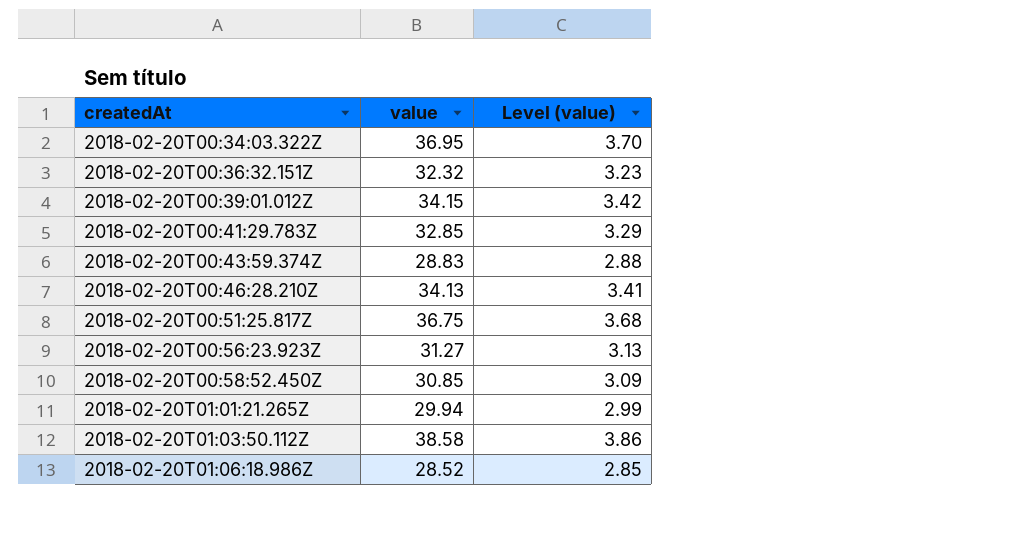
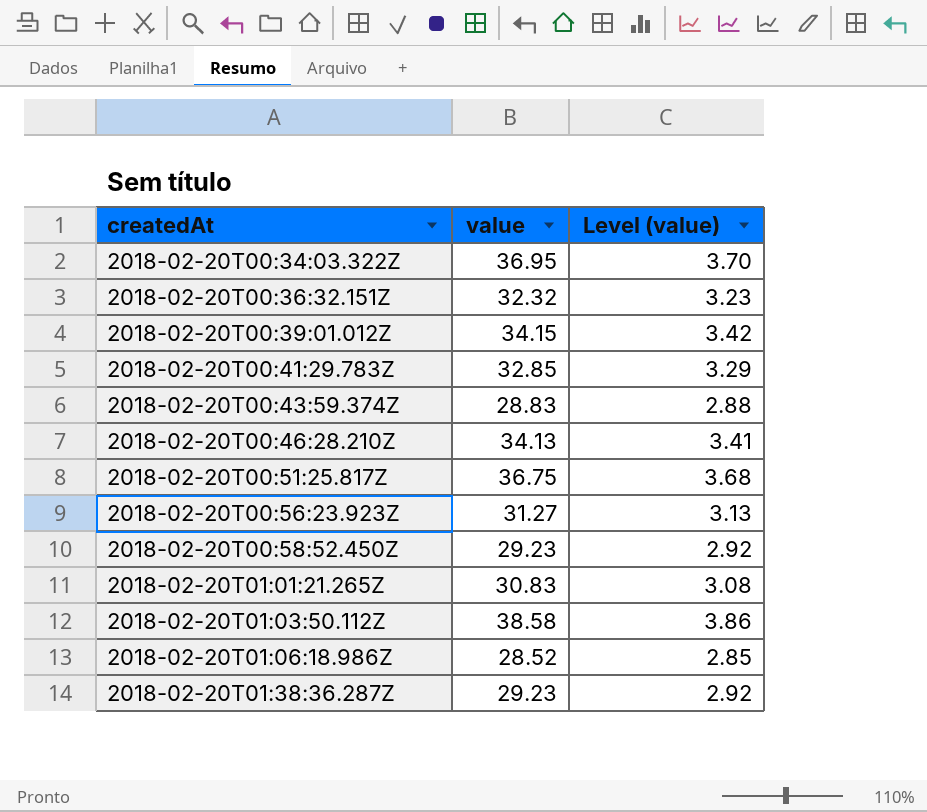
2018-02-20T00:58:52.450Z | value: 30.85 -> 29.23
2018-02-20T00:58:52.450Z | Level (value): 3.09 -> 2.92
2018-02-20T01:01:21.265Z | value: 29.94 -> 30.83
2018-02-20T01:01:21.265Z | Level (value): 2.99 -> 3.08
row 2018-02-20T01:38:36.287Z: none -> 29.23 | 2.92

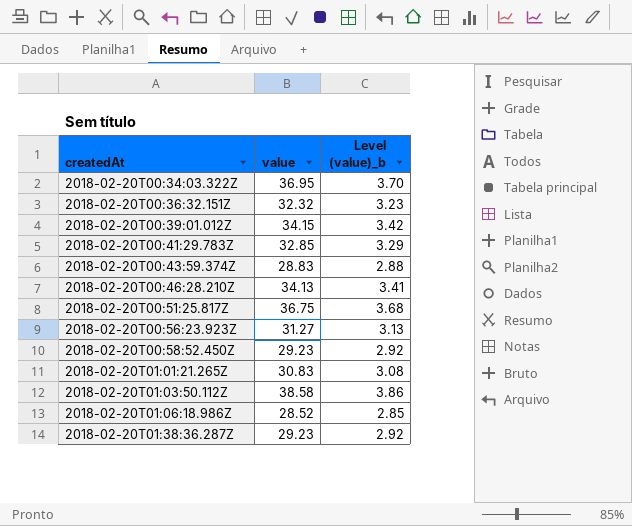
column name: Level (value) -> Level (value)_b

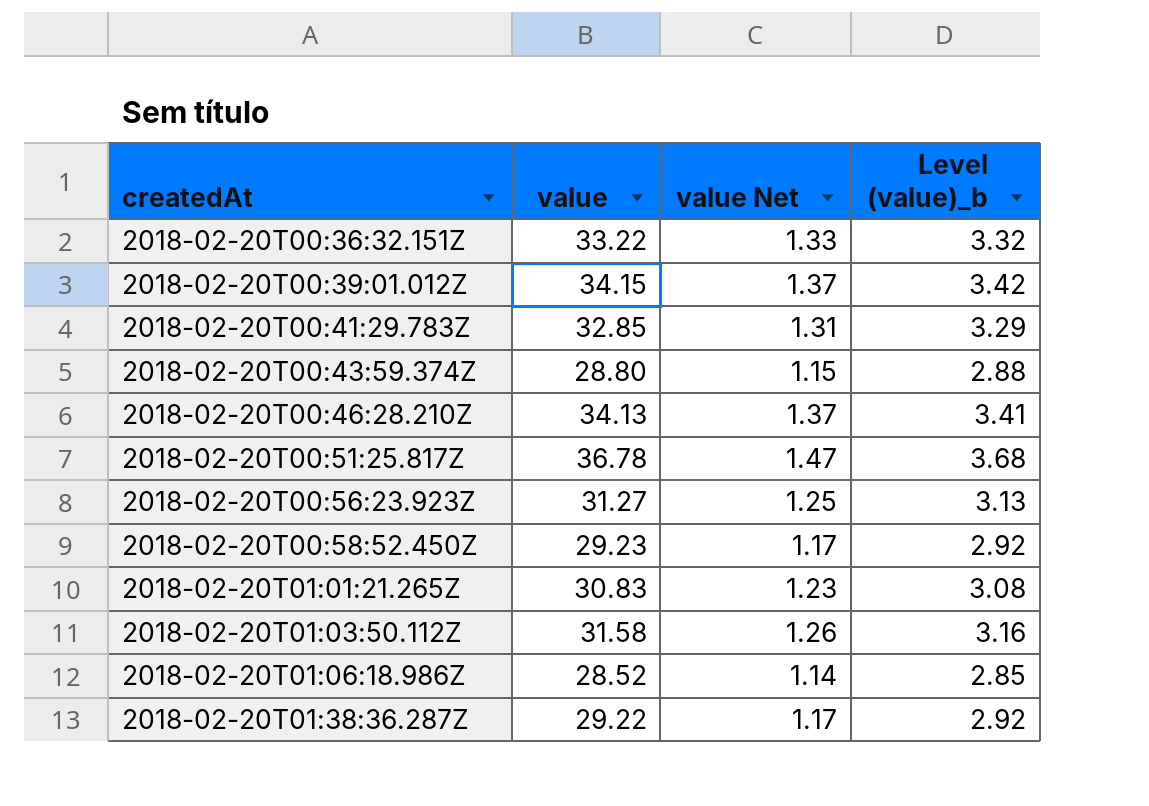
column value Net | formula: none -> [value] * 0.04
row 2018-02-20T00:34:03.322Z: 36.95 | 3.70 -> none
2018-02-20T00:36:32.151Z | value: 32.32 -> 33.22
2018-02-20T00:36:32.151Z | Level (value)_b: 3.23 -> 3.32
2018-02-20T00:43:59.374Z | value: 28.83 -> 28.80
2018-02-20T00:51:25.817Z | value: 36.75 -> 36.78
2018-02-20T01:03:50.112Z | value: 38.58 -> 31.58
2018-02-20T01:03:50.112Z | Level (value)_b: 3.86 -> 3.16
2018-02-20T01:38:36.287Z | value: 29.23 -> 29.22

